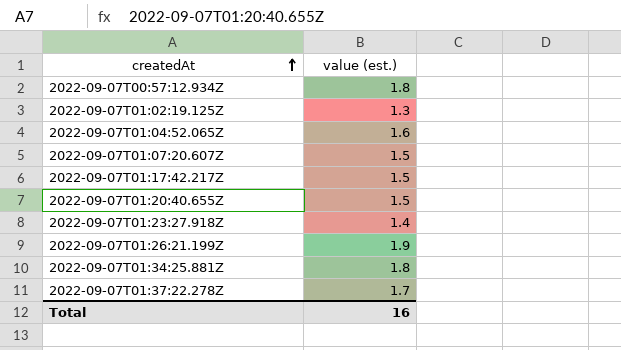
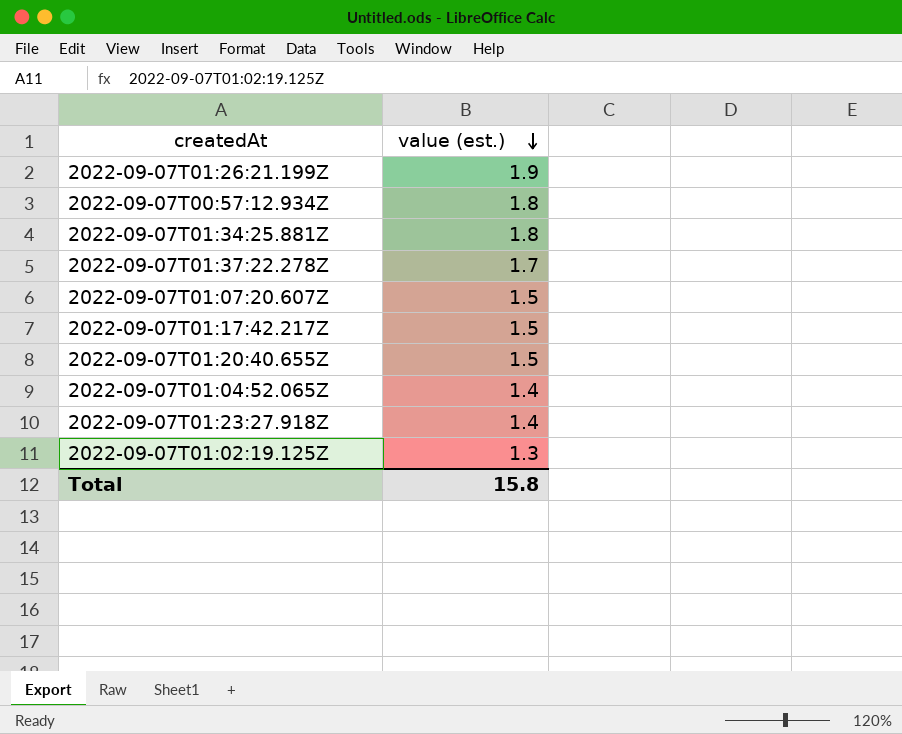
row order: createdAt ascending -> value (est.) descending
2022-09-07T01:04:52.065Z | value (est.): 1.6 -> 1.4
Total | value (est.): 16 -> 15.8

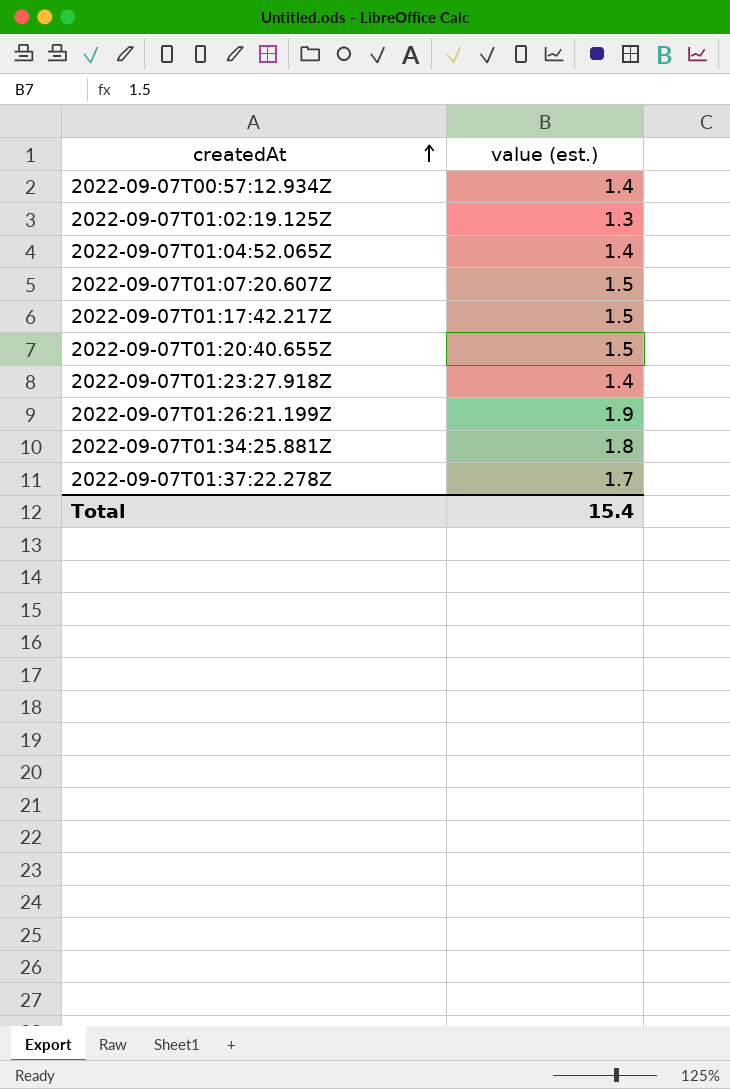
row order: value (est.) descending -> createdAt ascending
2022-09-07T00:57:12.934Z | value (est.): 1.8 -> 1.4
Total | value (est.): 15.8 -> 15.4

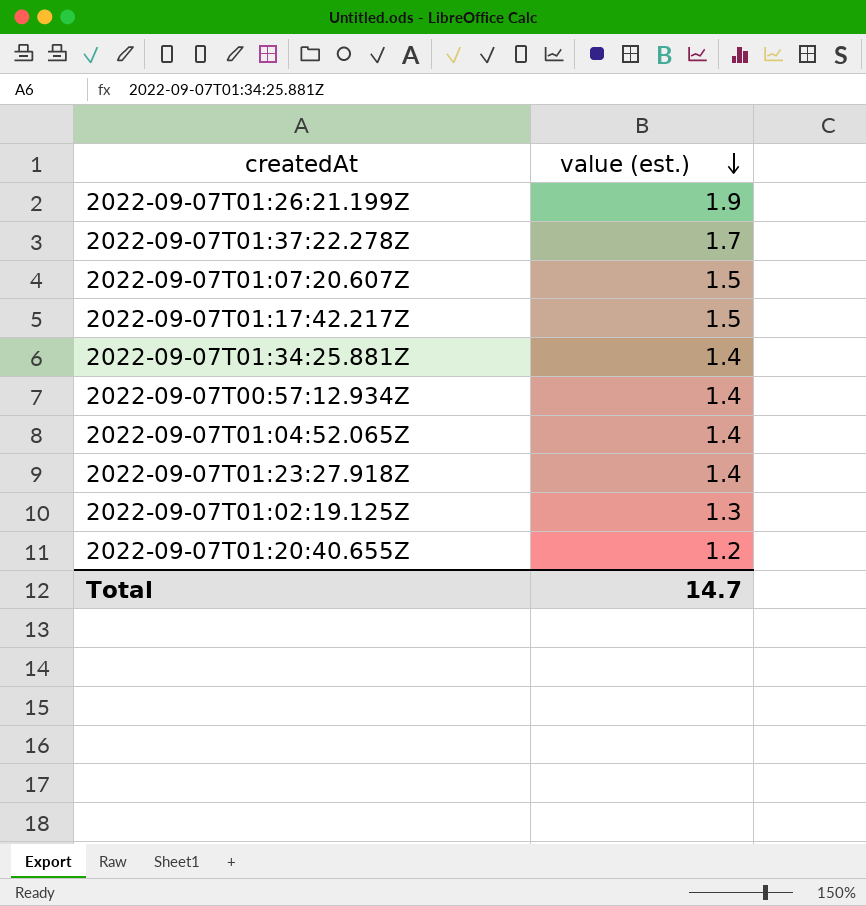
row order: createdAt ascending -> value (est.) descending
2022-09-07T01:34:25.881Z | value (est.): 1.8 -> 1.4
2022-09-07T01:20:40.655Z | value (est.): 1.5 -> 1.2
Total | value (est.): 15.4 -> 14.7

